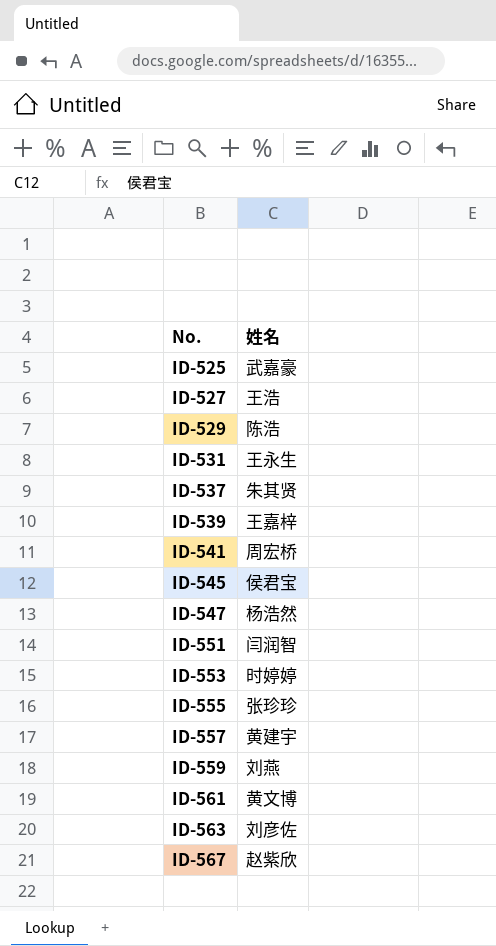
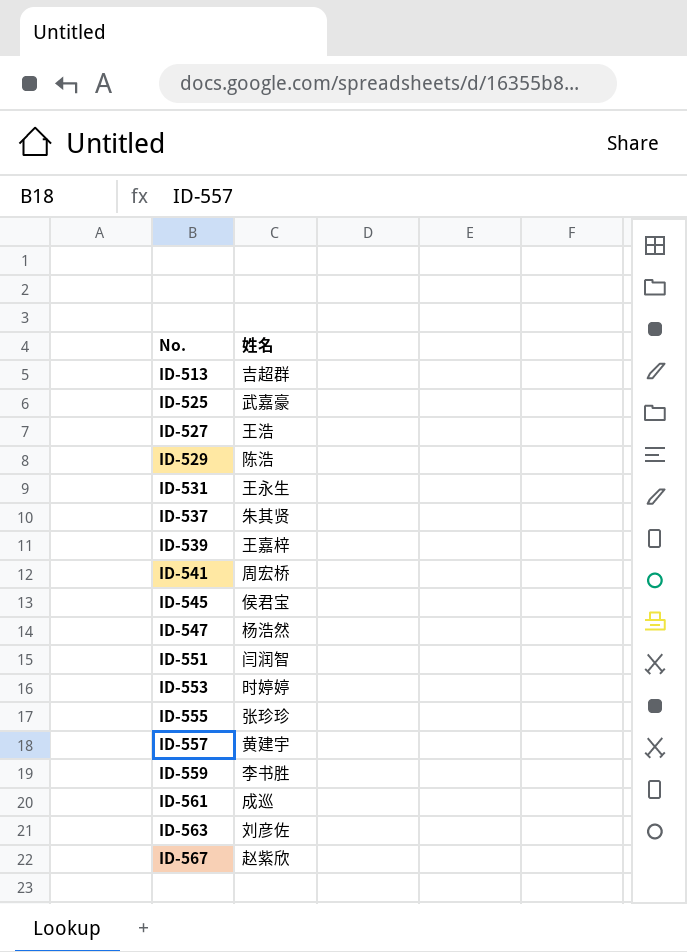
row ID-513: none -> 吉超群
ID-559 | 姓名: 刘燕 -> 李书胜
ID-561 | 姓名: 黄文博 -> 成巡

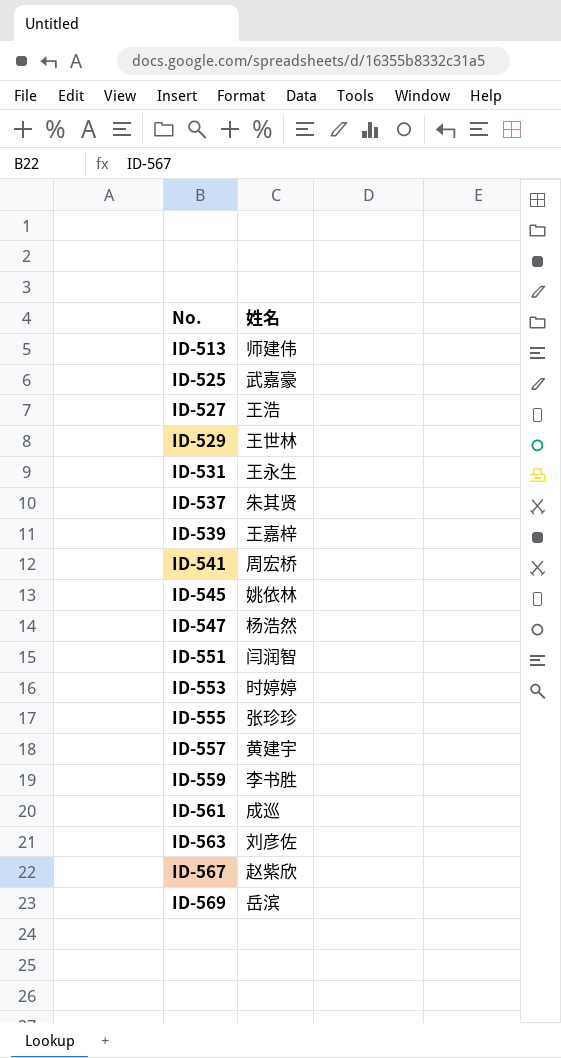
ID-513 | 姓名: 吉超群 -> 师建伟
ID-529 | 姓名: 陈浩 -> 王世林
ID-545 | 姓名: 侯君宝 -> 姚依林
row ID-569: none -> 岳滨

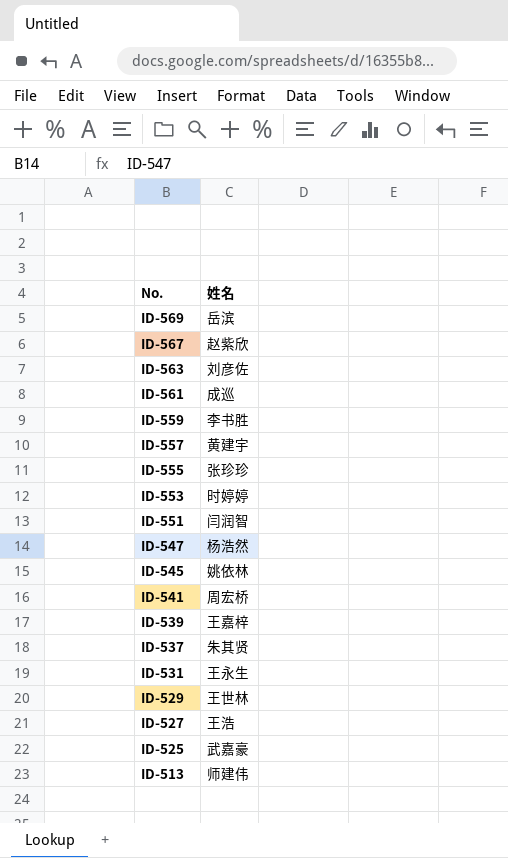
row order: No. ascending -> No. descending

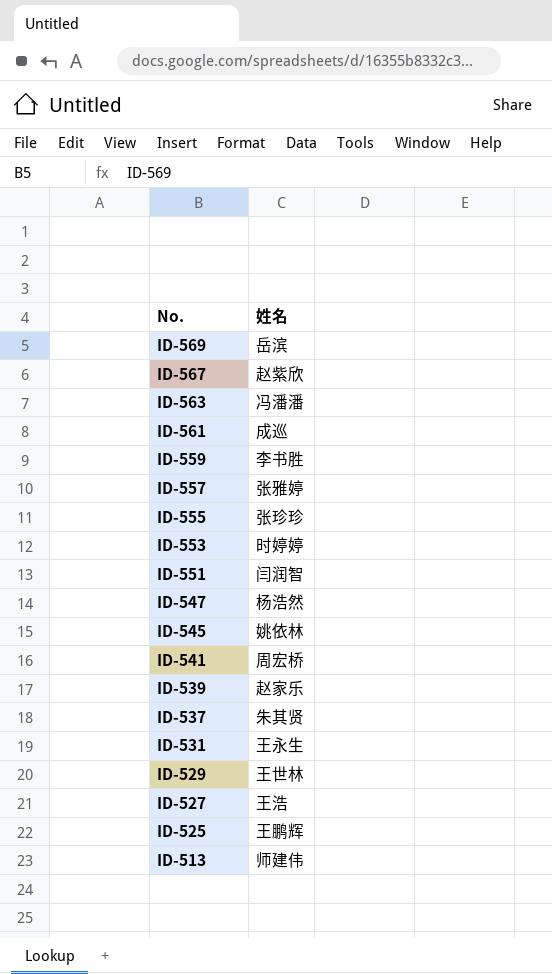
ID-563 | 姓名: 刘彦佐 -> 冯潘潘
ID-557 | 姓名: 黄建宇 -> 张雅婷
ID-539 | 姓名: 王嘉梓 -> 赵家乐
ID-525 | 姓名: 武嘉豪 -> 王鹏辉

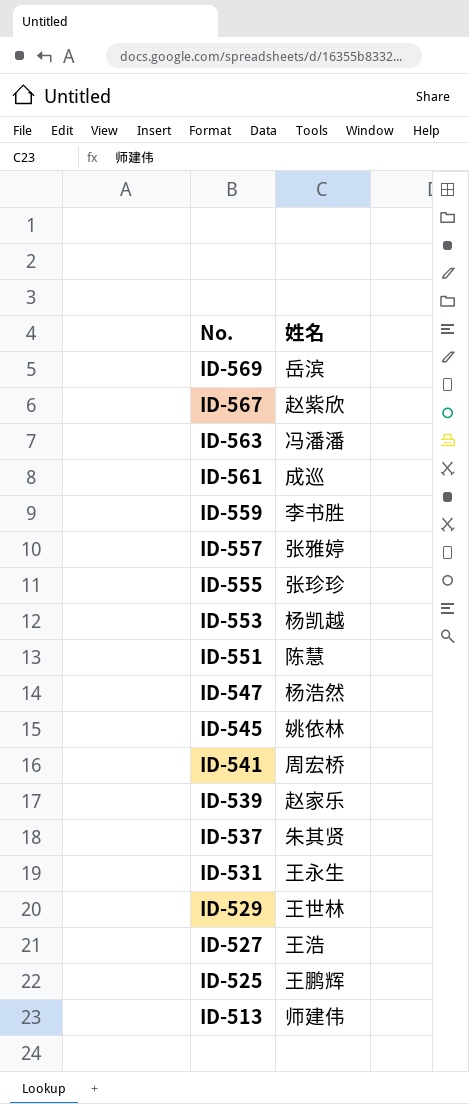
ID-553 | 姓名: 时婷婷 -> 杨凯越
ID-551 | 姓名: 闫润智 -> 陈慧

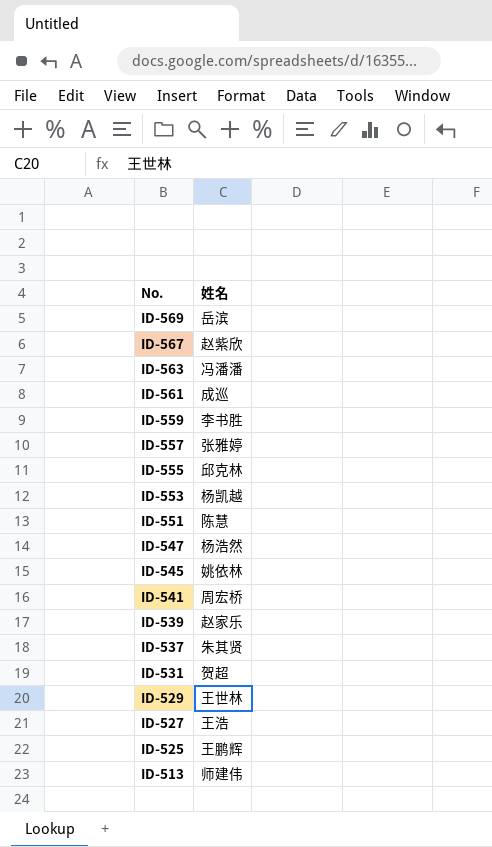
ID-555 | 姓名: 张珍珍 -> 邱克林
ID-531 | 姓名: 王永生 -> 贺超

